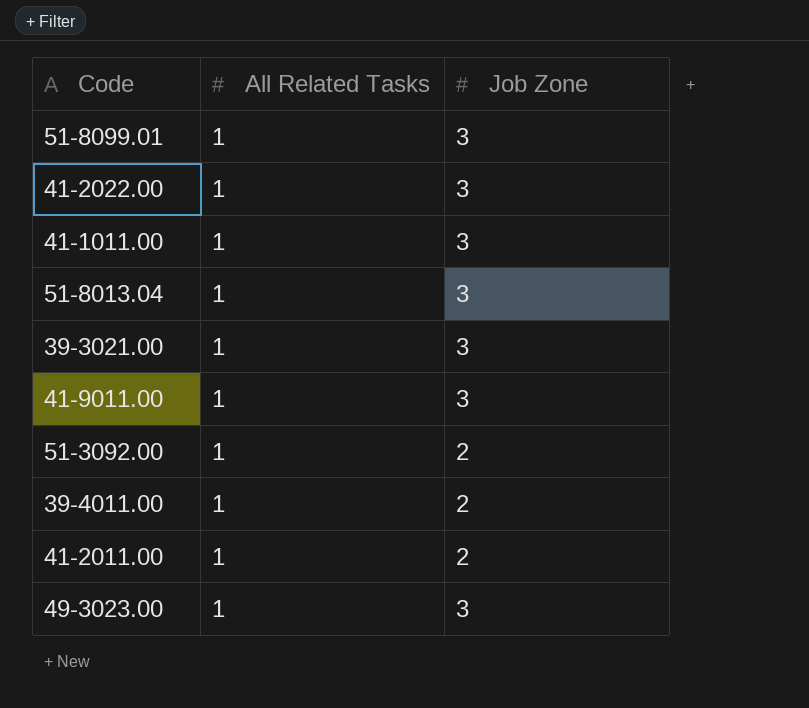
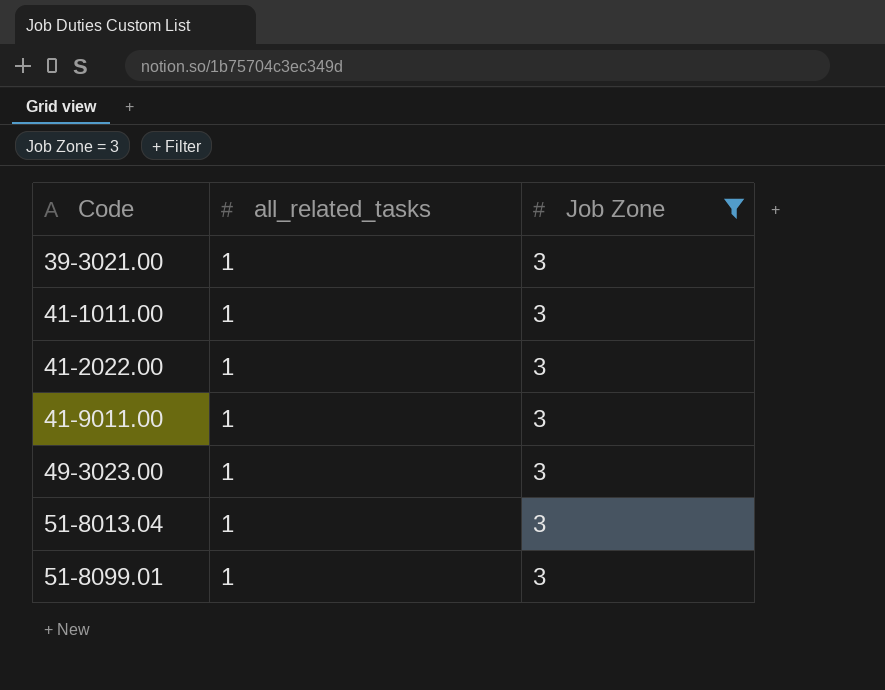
filter: none -> Job Zone = 3
row order: none -> Code ascending
column name: All Related Tasks -> all_related_tasks

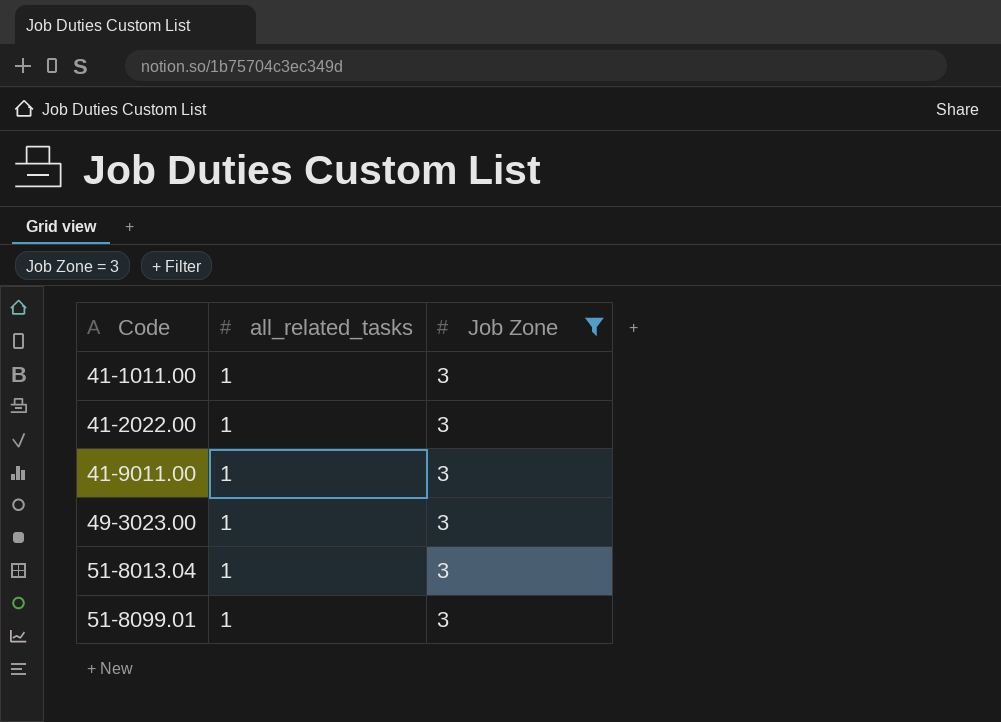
row 39-3021.00: 1 | 3 -> none

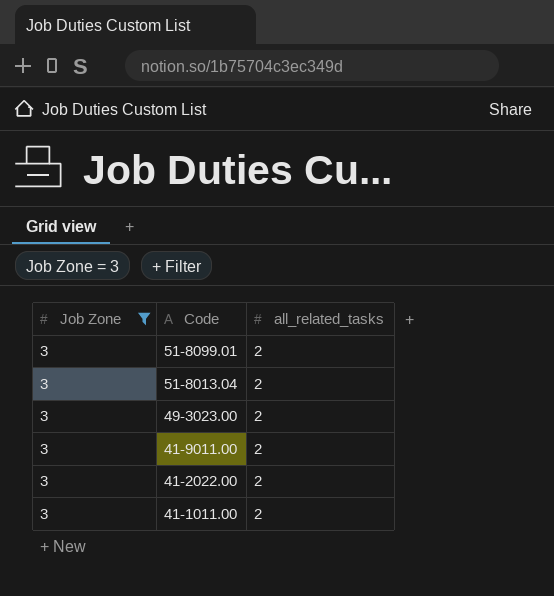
row order: Code ascending -> Code descending
column Job Zone | position: 3 -> 1
51-8099.01 | all_related_tasks: 1 -> 2
51-8013.04 | all_related_tasks: 1 -> 2
49-3023.00 | all_related_tasks: 1 -> 2
41-9011.00 | all_related_tasks: 1 -> 2
41-2022.00 | all_related_tasks: 1 -> 2
41-1011.00 | all_related_tasks: 1 -> 2

